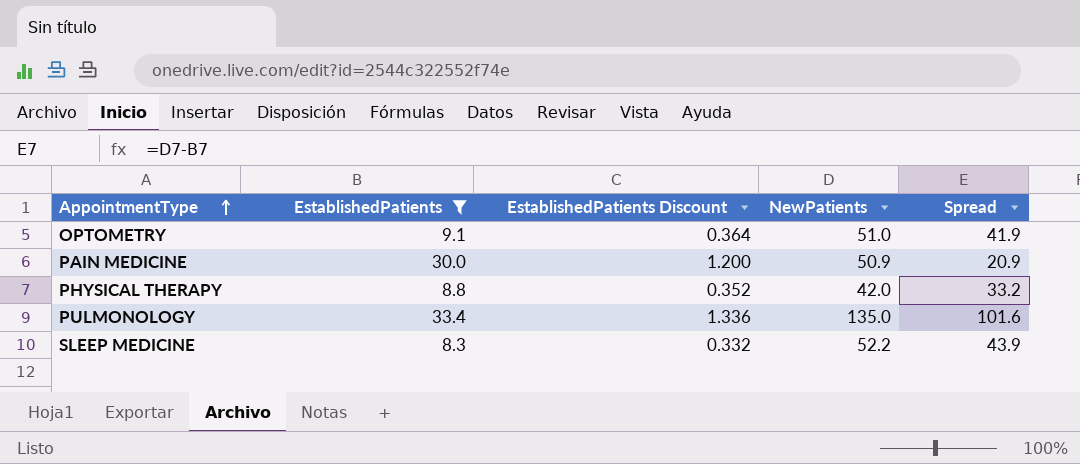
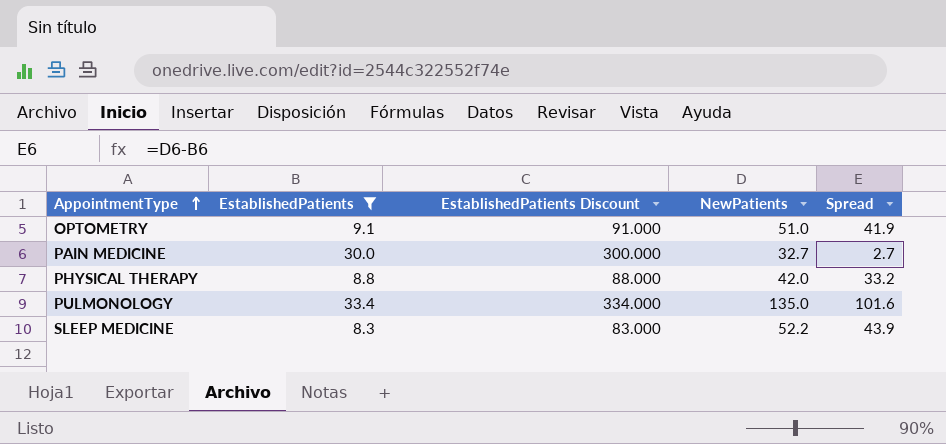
column EstablishedPatients Discount | formula: [EstablishedPatients] * 0.04 -> [EstablishedPatients] * 10
PAIN MEDICINE | NewPatients: 50.9 -> 32.7
PAIN MEDICINE | Spread: 20.9 -> 2.7

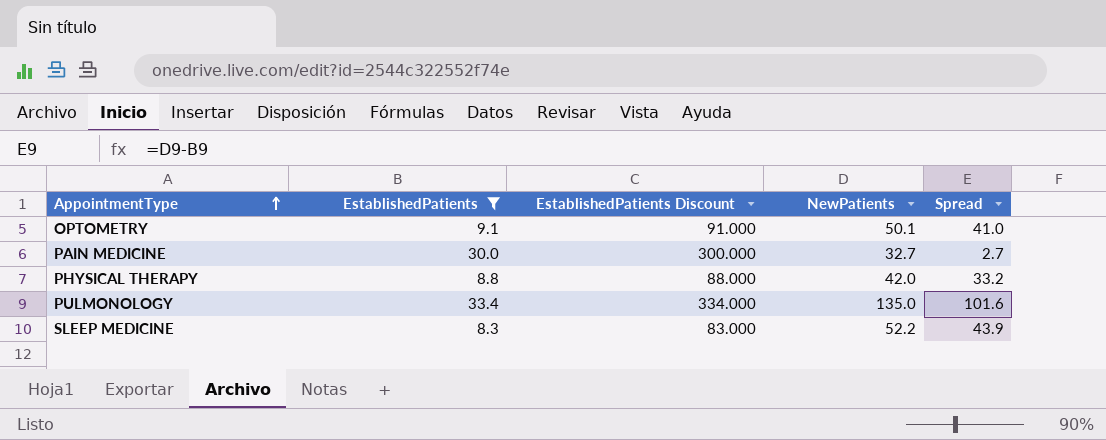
OPTOMETRY | NewPatients: 51.0 -> 50.1
OPTOMETRY | Spread: 41.9 -> 41.0

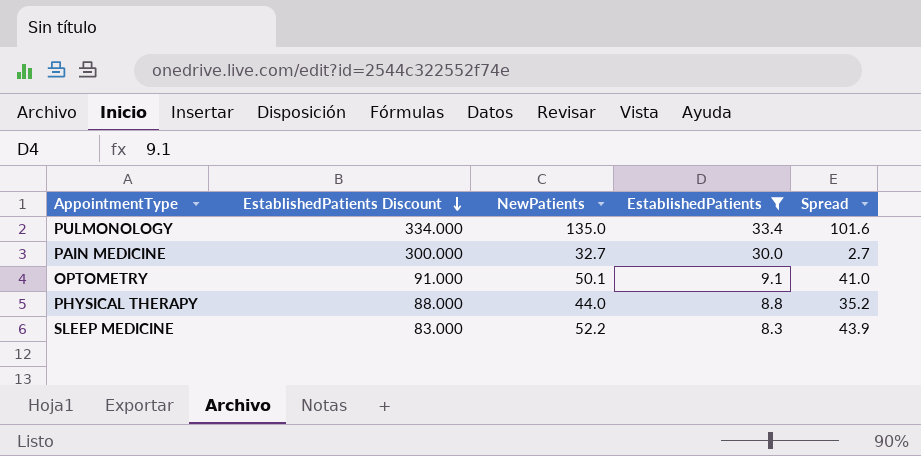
row order: AppointmentType ascending -> EstablishedPatients Discount descending
column EstablishedPatients | position: 2 -> 4
PHYSICAL THERAPY | NewPatients: 42.0 -> 44.0
PHYSICAL THERAPY | Spread: 33.2 -> 35.2

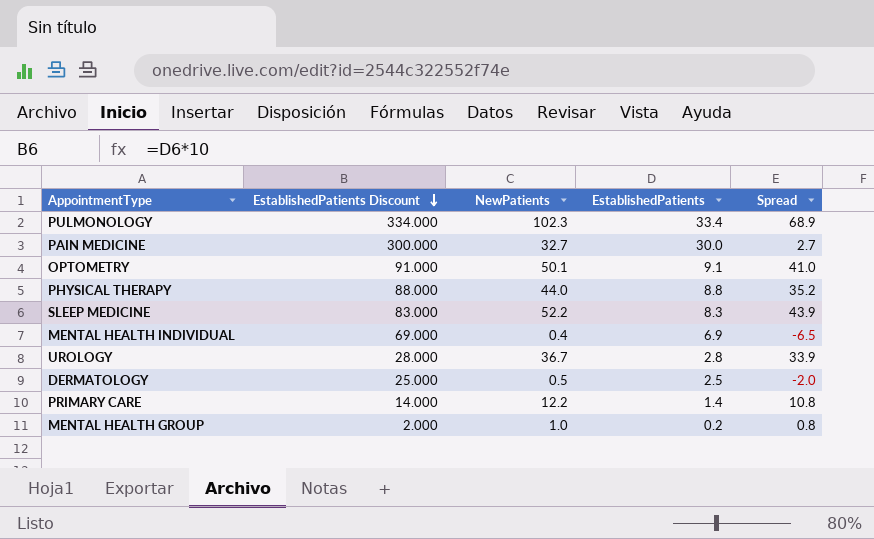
filter: EstablishedPatients >= 8.3 -> none
PULMONOLOGY | NewPatients: 135.0 -> 102.3
PULMONOLOGY | Spread: 101.6 -> 68.9

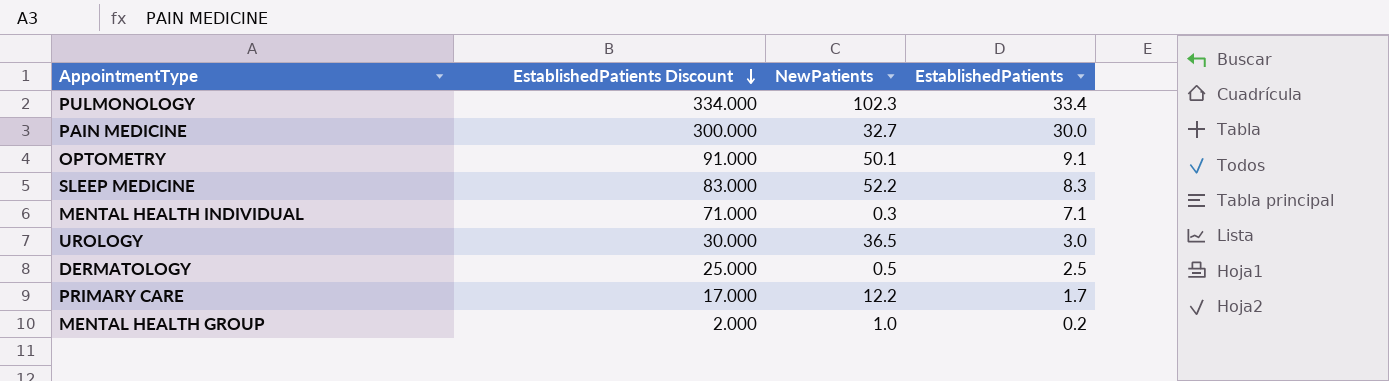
column Spread | formula: [NewPatients] - [EstablishedPatients] -> none
row PHYSICAL THERAPY: 88.000 | 44.0 | 8.8 | 35.2 -> none
MENTAL HEALTH INDIVIDUAL | EstablishedPatients Discount: 69.000 -> 71.000
MENTAL HEALTH INDIVIDUAL | NewPatients: 0.4 -> 0.3
MENTAL HEALTH INDIVIDUAL | EstablishedPatients: 6.9 -> 7.1
UROLOGY | EstablishedPatients Discount: 28.000 -> 30.000
UROLOGY | NewPatients: 36.7 -> 36.5
UROLOGY | EstablishedPatients: 2.8 -> 3.0
PRIMARY CARE | EstablishedPatients Discount: 14.000 -> 17.000
PRIMARY CARE | EstablishedPatients: 1.4 -> 1.7

